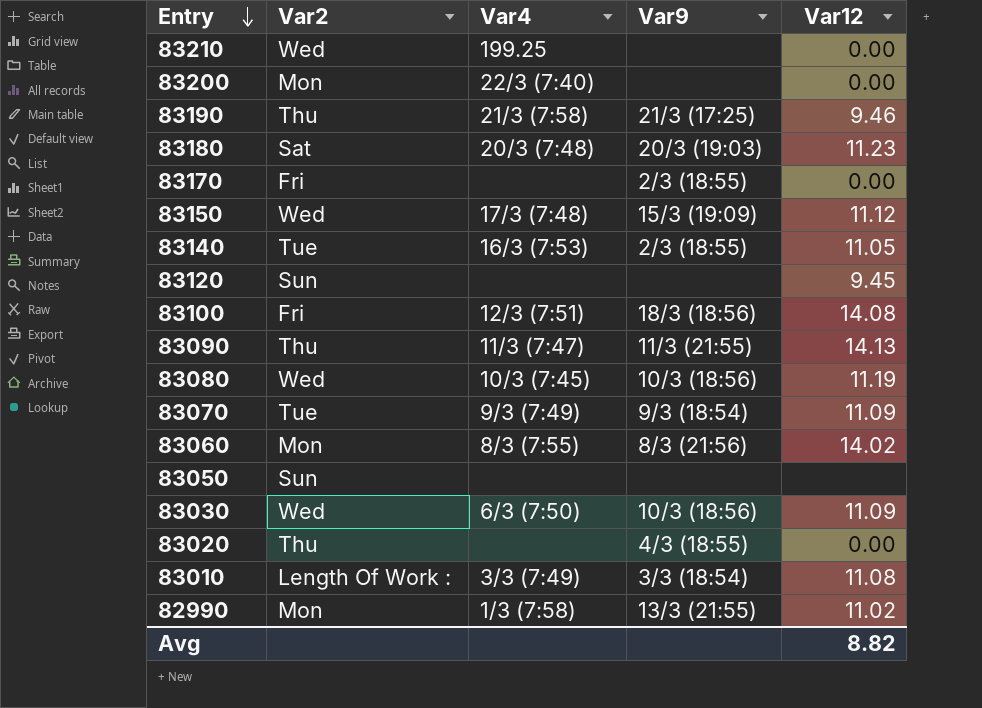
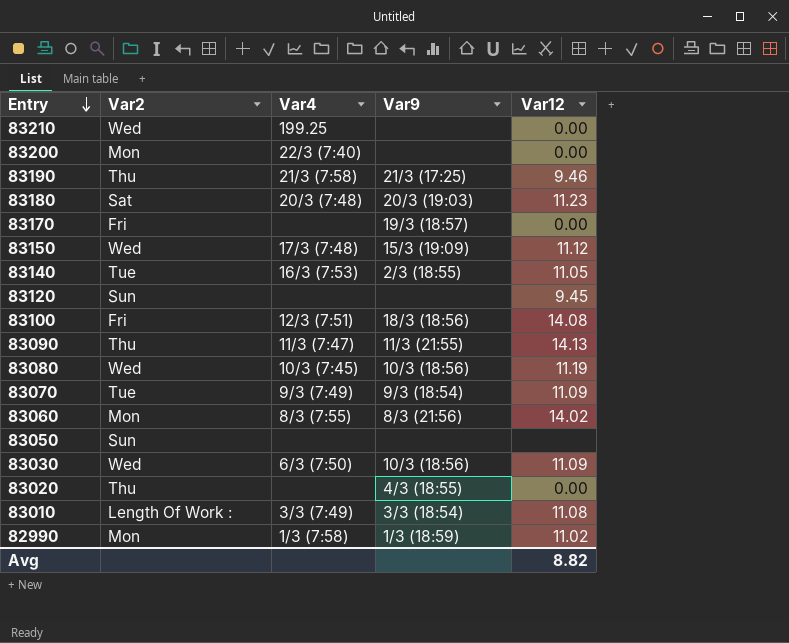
83170 | Var9: 2/3 (18:55) -> 19/3 (18:57)
82990 | Var9: 13/3 (21:55) -> 1/3 (18:59)

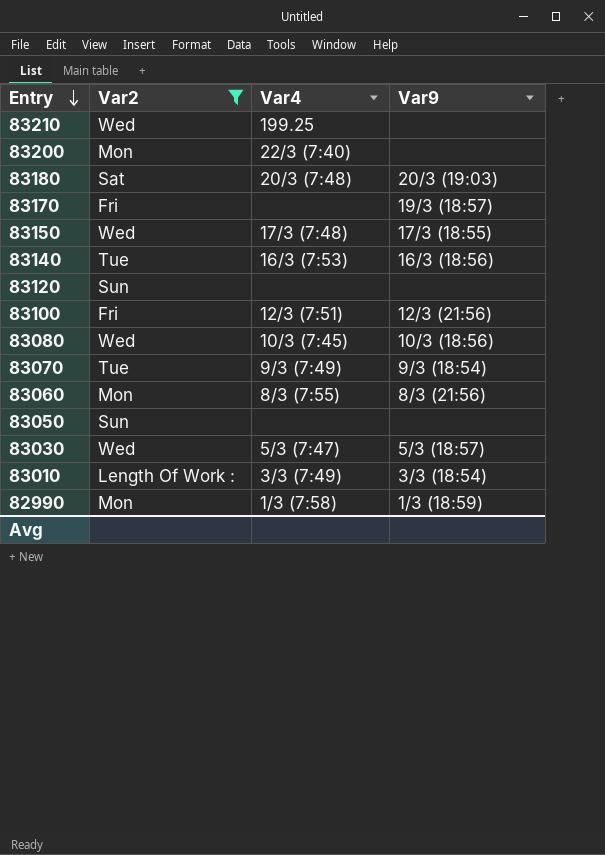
filter: none -> Var2 != Thu
column Var12 | position: 5 -> none
83150 | Var9: 15/3 (19:09) -> 17/3 (18:55)
83140 | Var9: 2/3 (18:55) -> 16/3 (18:56)
83100 | Var9: 18/3 (18:56) -> 12/3 (21:56)
83030 | Var4: 6/3 (7:50) -> 5/3 (7:47)
83030 | Var9: 10/3 (18:56) -> 5/3 (18:57)

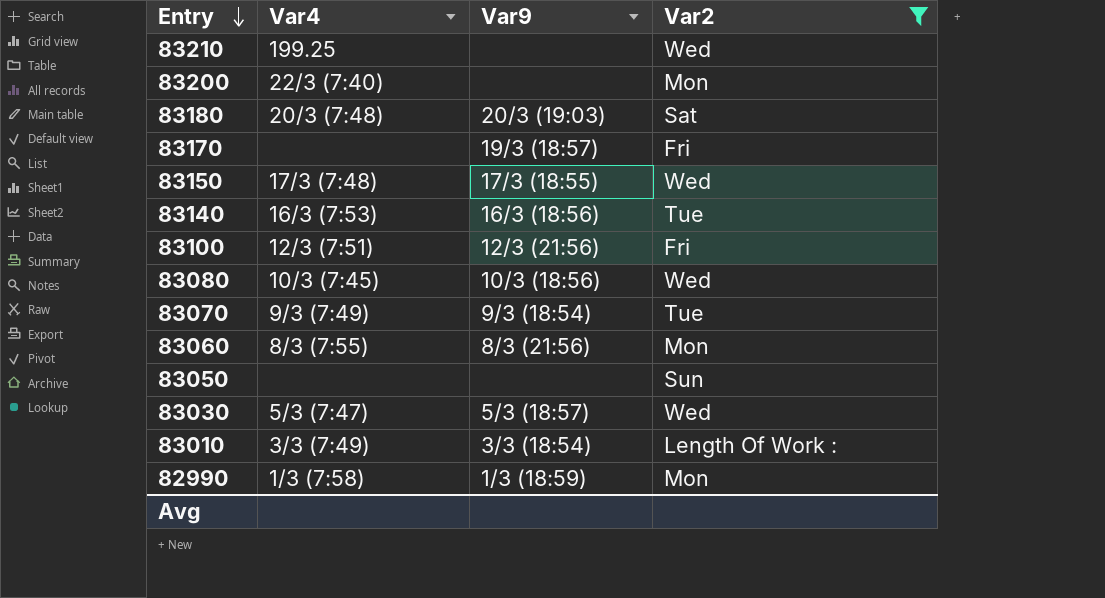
column Var2 | position: 2 -> 4
row 83120: Sun | none | none -> none

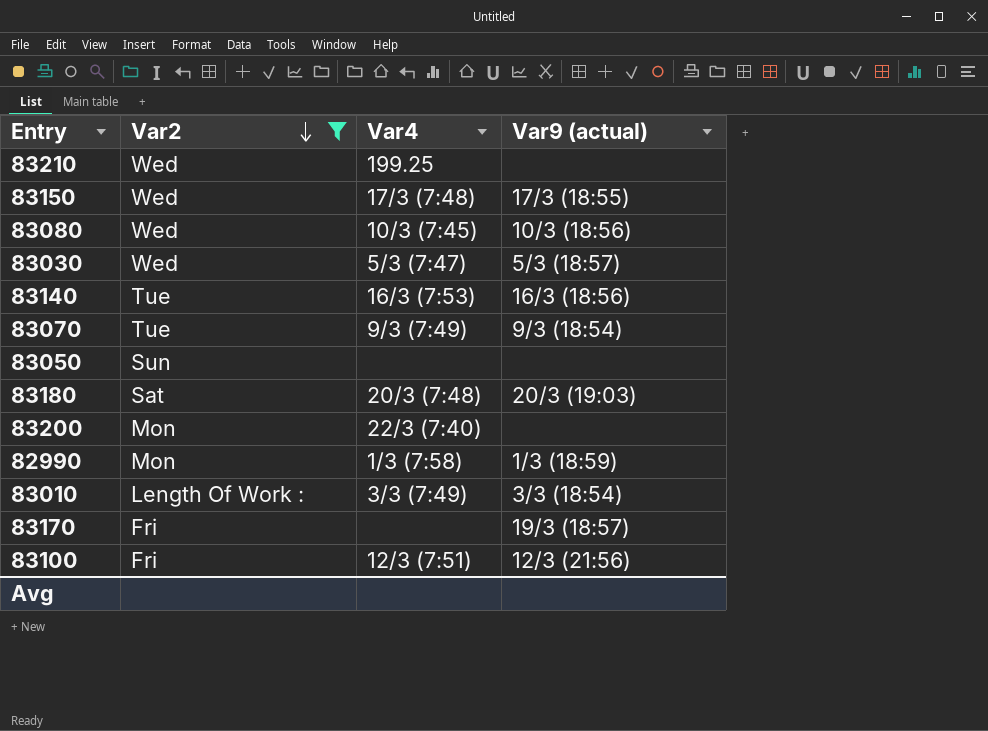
row order: Entry descending -> Var2 descending
column Var2 | position: 4 -> 2
column name: Var9 -> Var9 (actual)
row 83060: 8/3 (7:55) | 8/3 (21:56) | Mon -> none

